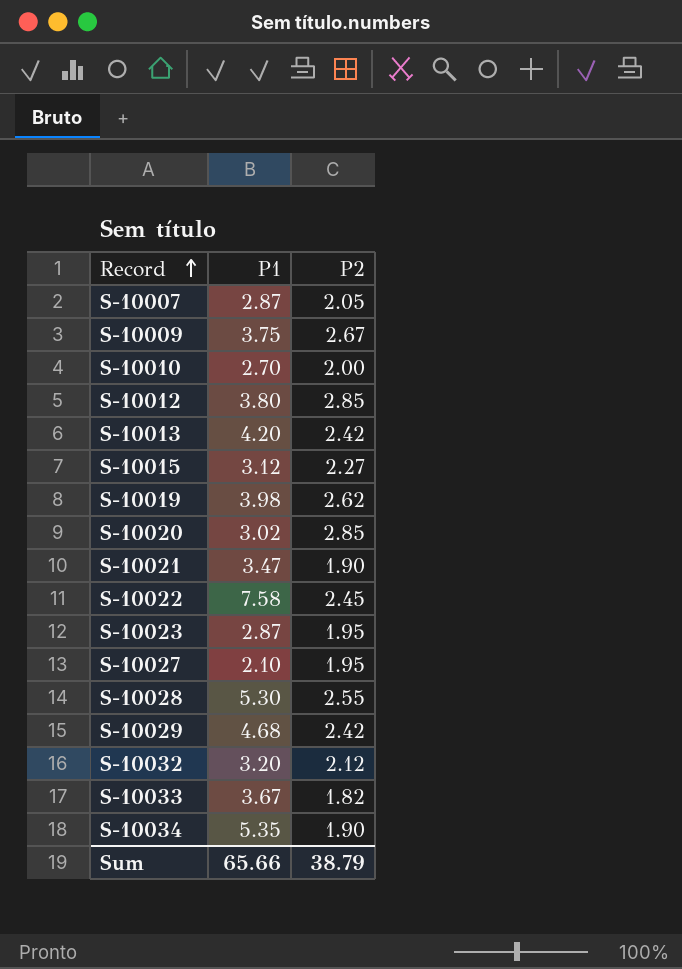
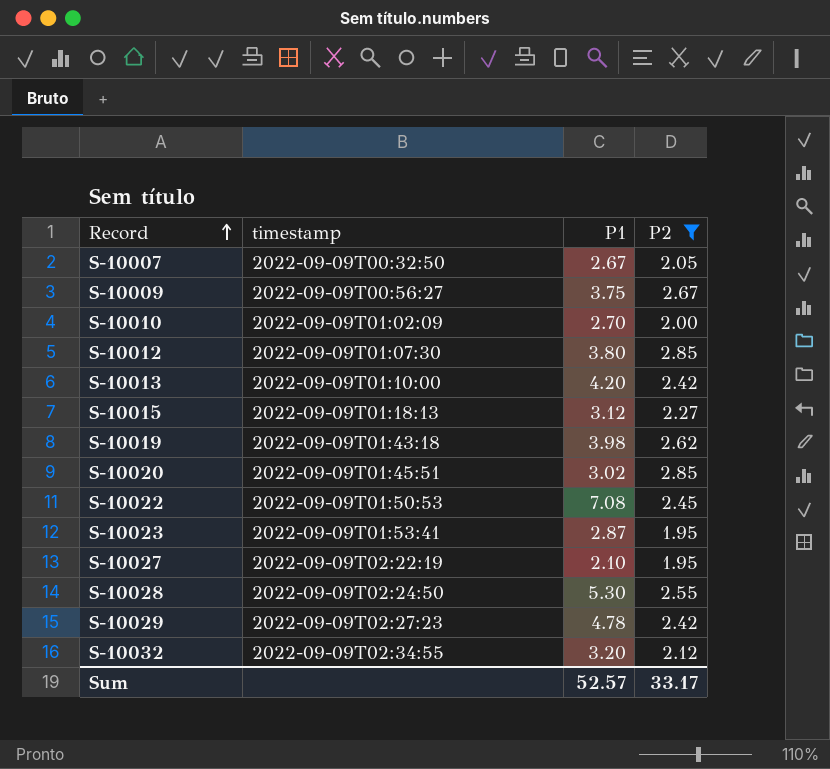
filter: none -> P2 >= 1.95
column timestamp | position: none -> 2
S-10007 | P1: 2.87 -> 2.67
S-10022 | P1: 7.58 -> 7.08
S-10029 | P1: 4.68 -> 4.78
Sum | P1: 65.66 -> 52.57
Sum | P2: 38.79 -> 33.17

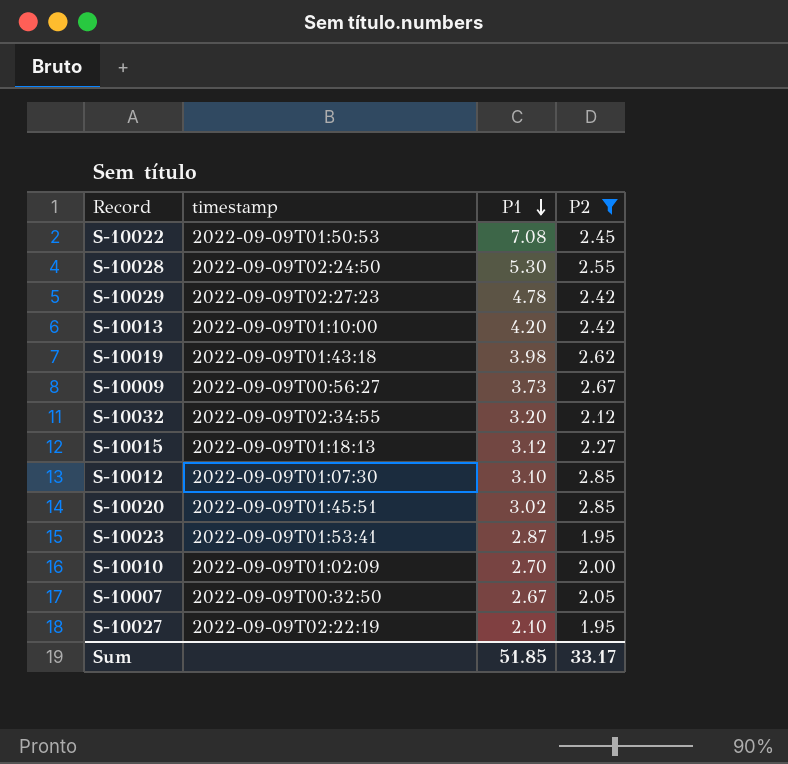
row order: Record ascending -> P1 descending
S-10009 | P1: 3.75 -> 3.73
S-10012 | P1: 3.80 -> 3.10
Sum | P1: 52.57 -> 51.85

